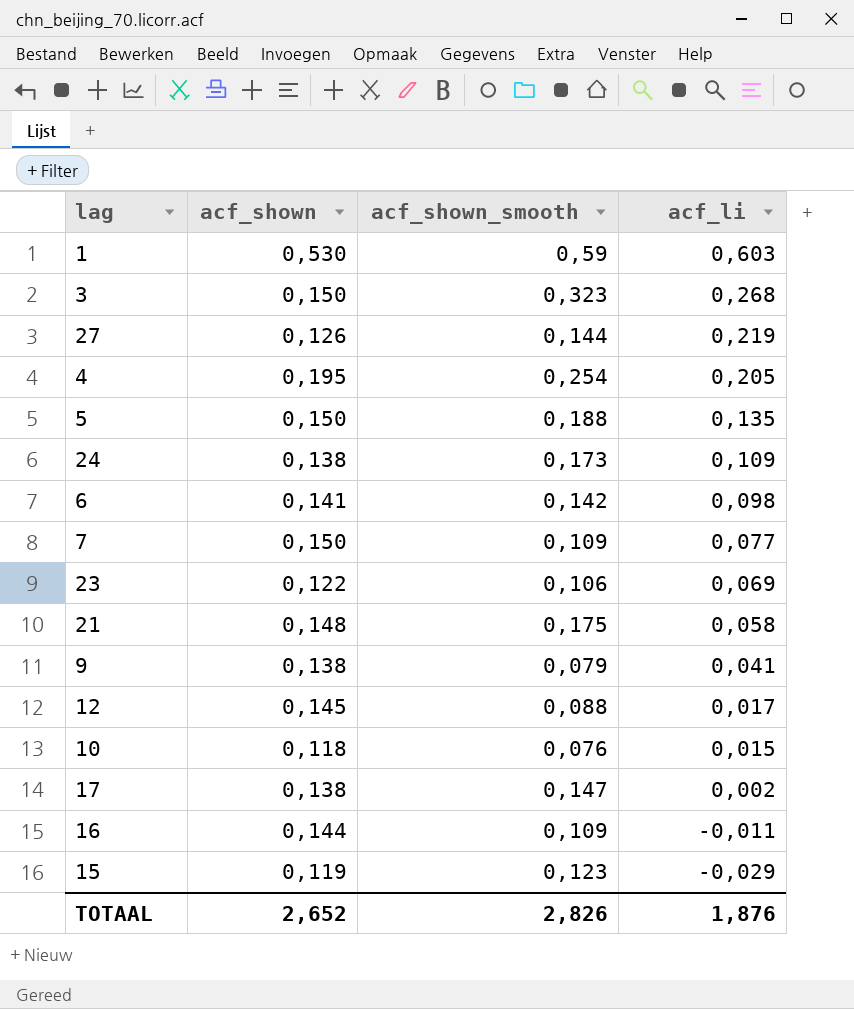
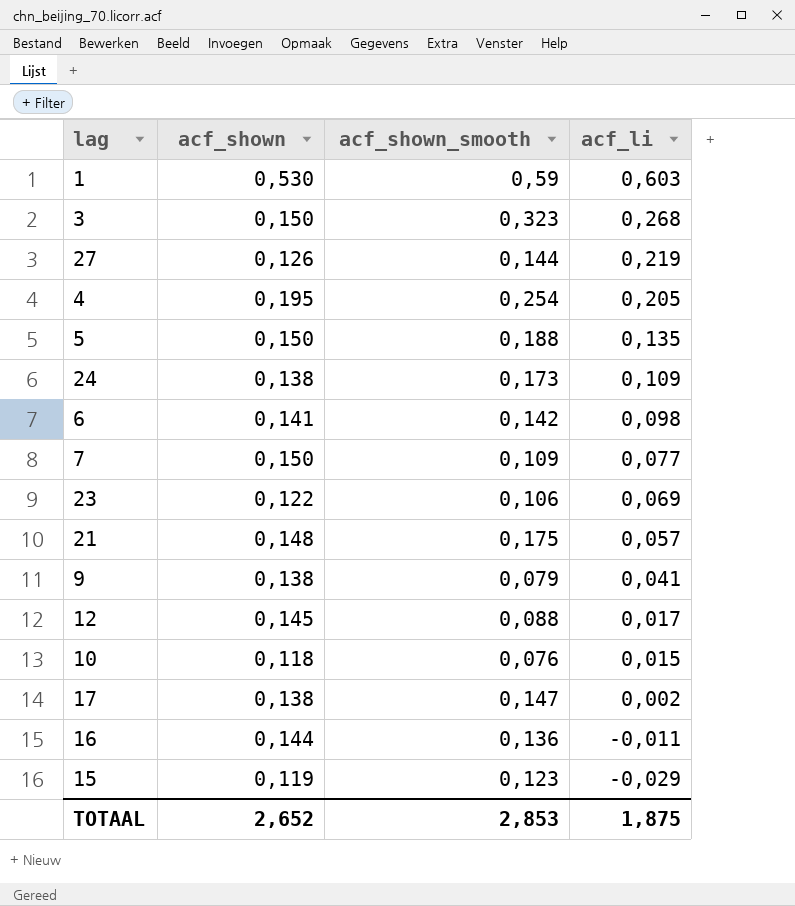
21 | acf_li: 0,058 -> 0,057
16 | acf_shown_smooth: 0,109 -> 0,136
TOTAAL | acf_shown_smooth: 2,826 -> 2,853
TOTAAL | acf_li: 1,876 -> 1,875

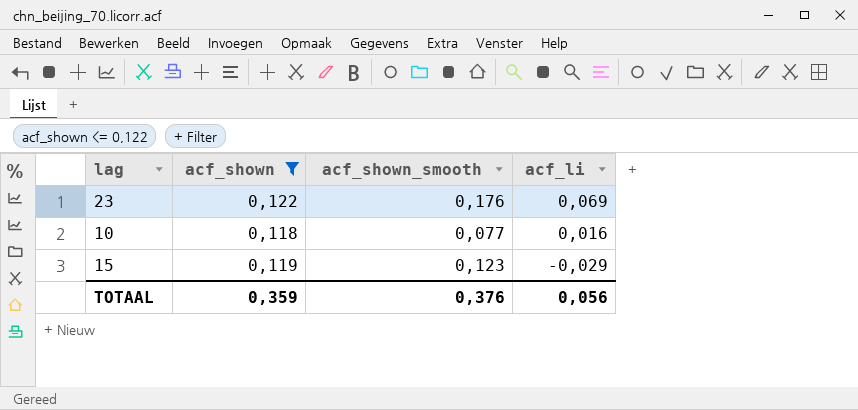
filter: none -> acf_shown <= 0,122
23 | acf_shown_smooth: 0,106 -> 0,176
10 | acf_shown_smooth: 0,076 -> 0,077
10 | acf_li: 0,015 -> 0,016
TOTAAL | acf_shown: 2,652 -> 0,359
TOTAAL | acf_shown_smooth: 2,853 -> 0,376
TOTAAL | acf_li: 1,875 -> 0,056

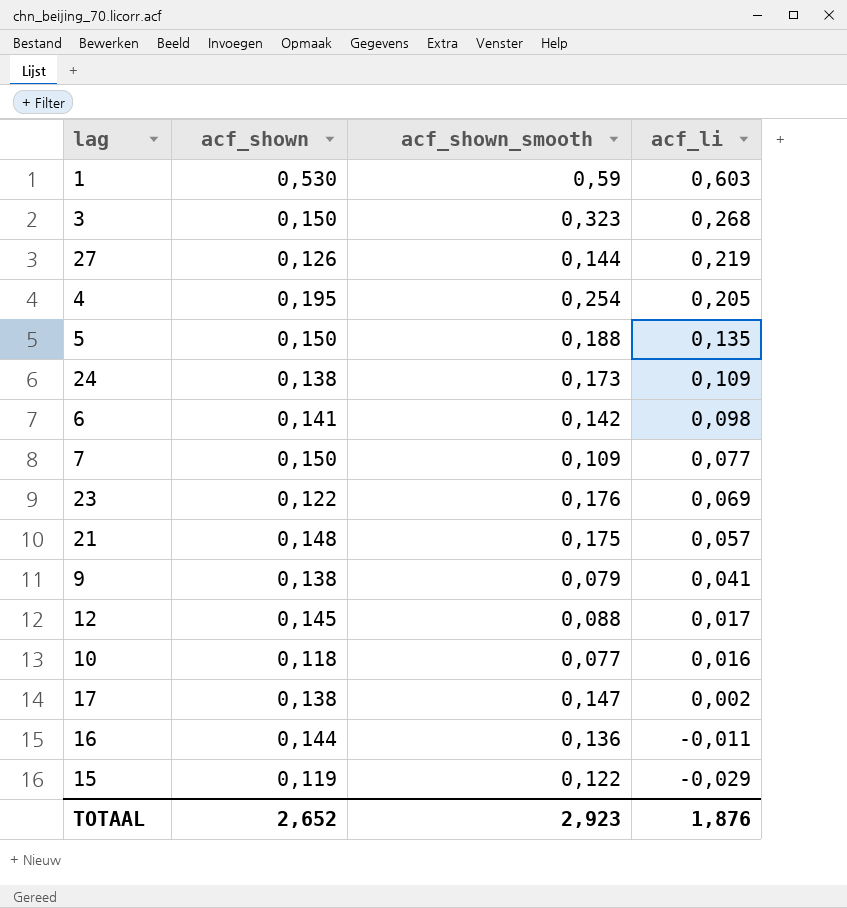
filter: acf_shown <= 0,122 -> none
15 | acf_shown_smooth: 0,123 -> 0,122
TOTAAL | acf_shown: 0,359 -> 2,652
TOTAAL | acf_shown_smooth: 0,376 -> 2,923
TOTAAL | acf_li: 0,056 -> 1,876

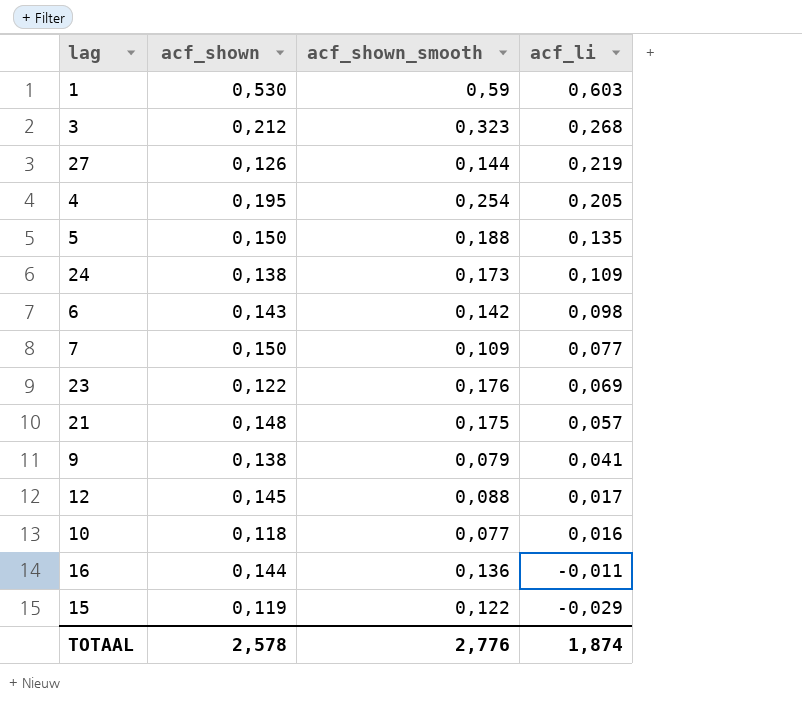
row 17: 0,138 | 0,147 | 0,002 -> none
3 | acf_shown: 0,150 -> 0,212
6 | acf_shown: 0,141 -> 0,143
TOTAAL | acf_shown: 2,652 -> 2,578
TOTAAL | acf_shown_smooth: 2,923 -> 2,776
TOTAAL | acf_li: 1,876 -> 1,874

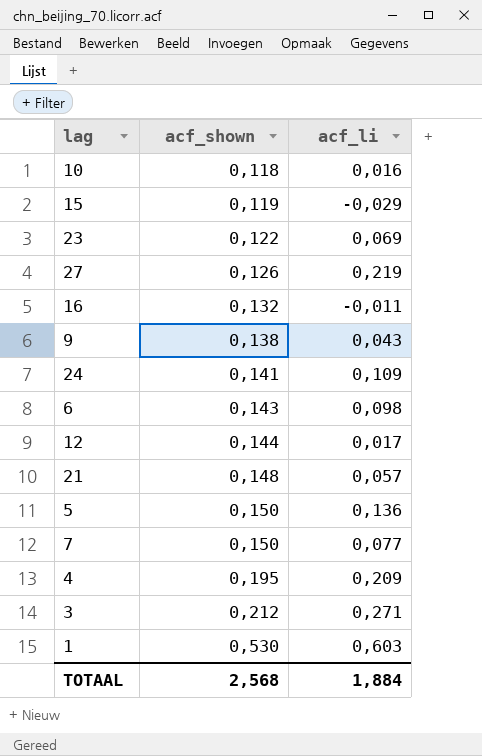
row order: acf_li descending -> acf_shown ascending
column acf_shown_smooth | position: 3 -> none
16 | acf_shown: 0,144 -> 0,132
9 | acf_li: 0,041 -> 0,043
24 | acf_shown: 0,138 -> 0,141
12 | acf_shown: 0,145 -> 0,144
5 | acf_li: 0,135 -> 0,136
4 | acf_li: 0,205 -> 0,209
3 | acf_li: 0,268 -> 0,271
TOTAAL | acf_shown: 2,578 -> 2,568
TOTAAL | acf_li: 1,874 -> 1,884

